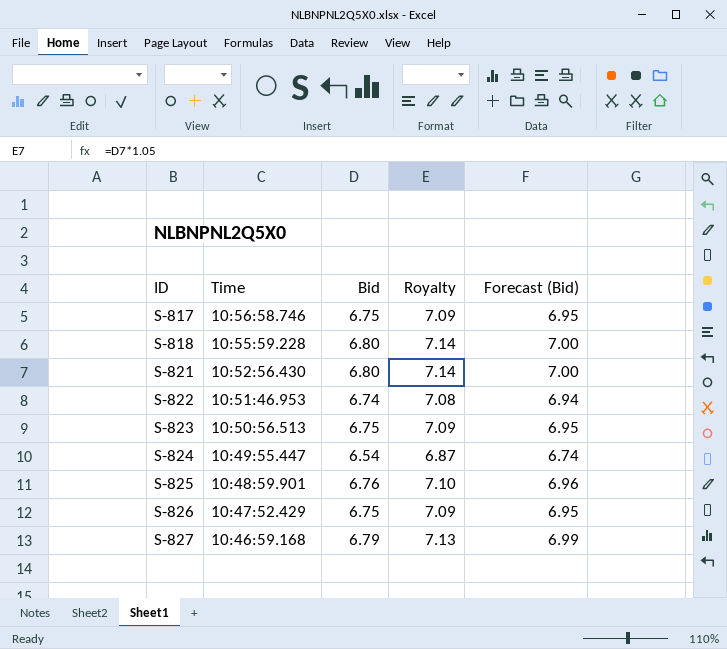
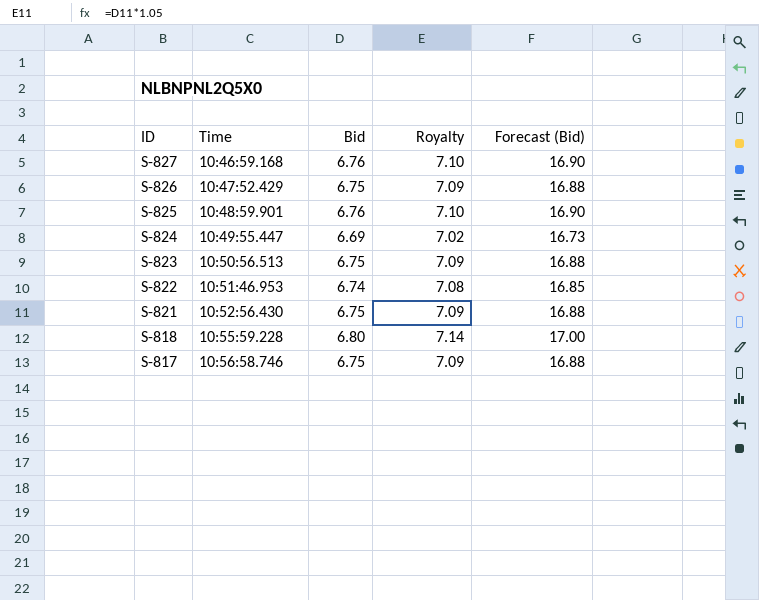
row order: ID ascending -> ID descending
column Forecast (Bid) | formula: [Bid] * 1.03 -> [Bid] * 2.5
S-827 | Bid: 6.79 -> 6.76
S-827 | Royalty: 7.13 -> 7.10
S-824 | Bid: 6.54 -> 6.69
S-824 | Royalty: 6.87 -> 7.02
S-821 | Bid: 6.80 -> 6.75
S-821 | Royalty: 7.14 -> 7.09

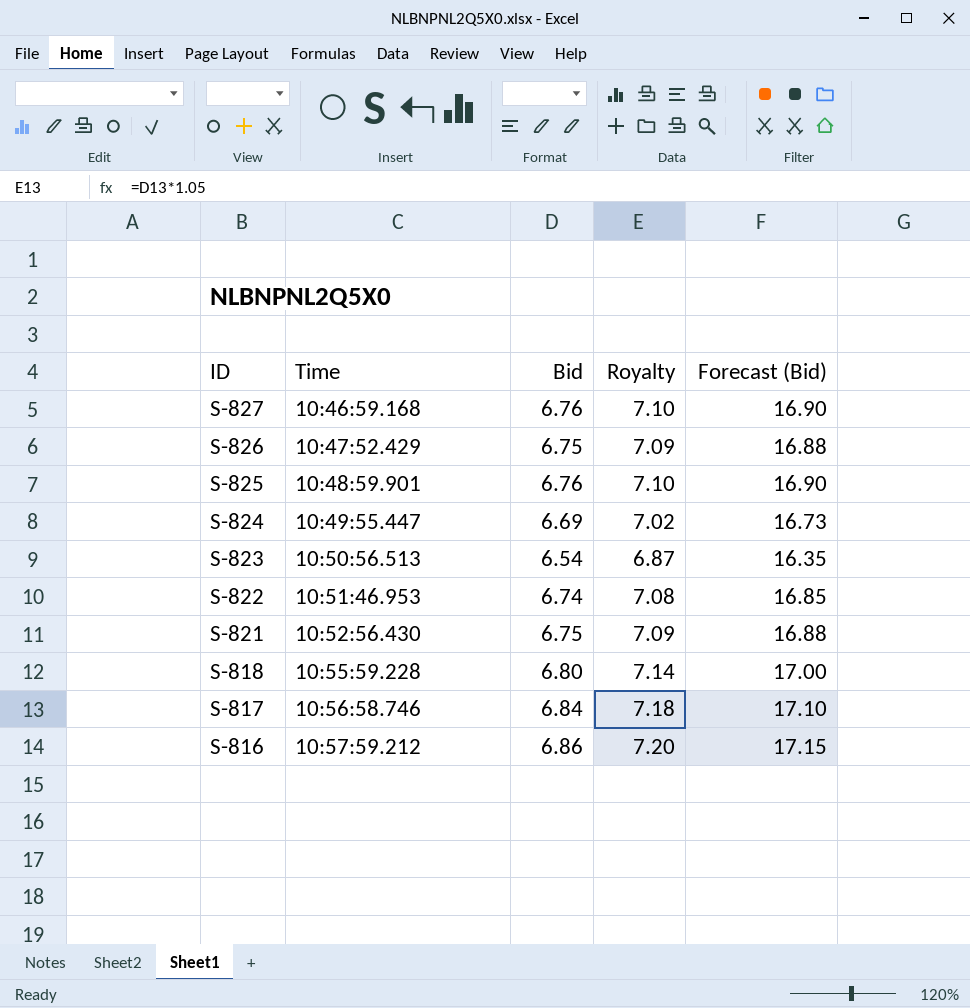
S-823 | Bid: 6.75 -> 6.54
S-823 | Royalty: 7.09 -> 6.87
S-823 | Forecast (Bid): 16.88 -> 16.35
S-817 | Bid: 6.75 -> 6.84
S-817 | Royalty: 7.09 -> 7.18
S-817 | Forecast (Bid): 16.88 -> 17.10
row S-816: none -> 10:57:59.212 | 6.86 | 7.20 | 17.15

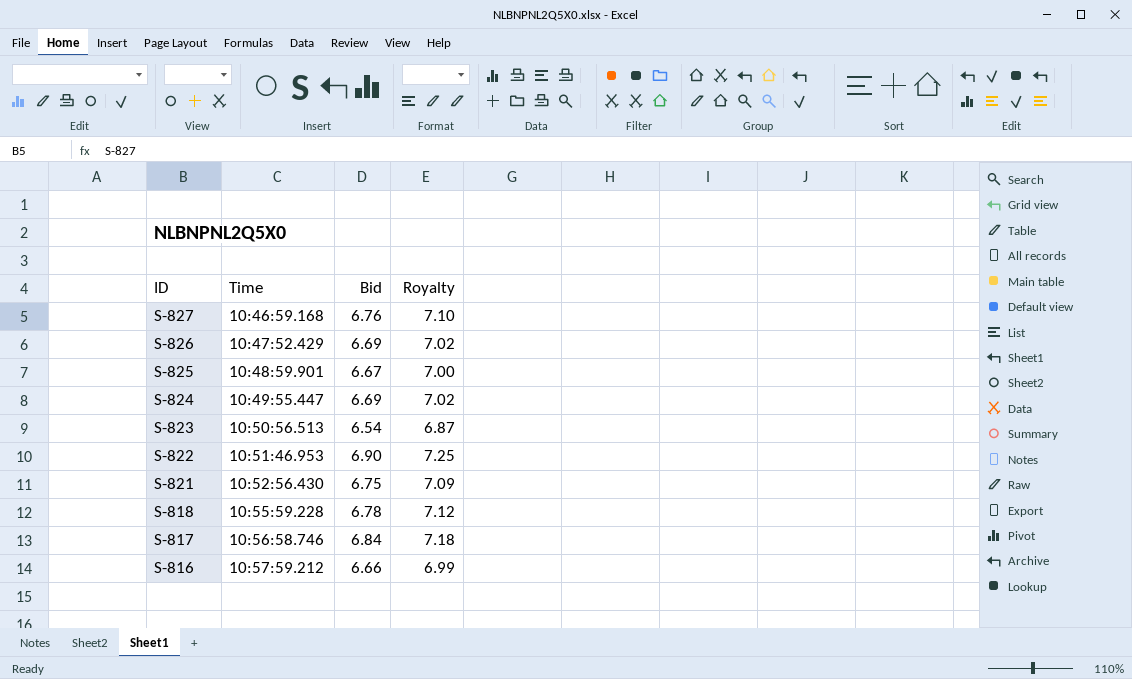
column Forecast (Bid) | formula: [Bid] * 2.5 -> none
S-826 | Bid: 6.75 -> 6.69
S-826 | Royalty: 7.09 -> 7.02
S-825 | Bid: 6.76 -> 6.67
S-825 | Royalty: 7.10 -> 7.00
S-822 | Bid: 6.74 -> 6.90
S-822 | Royalty: 7.08 -> 7.25
S-818 | Bid: 6.80 -> 6.78
S-818 | Royalty: 7.14 -> 7.12
S-816 | Bid: 6.86 -> 6.66
S-816 | Royalty: 7.20 -> 6.99

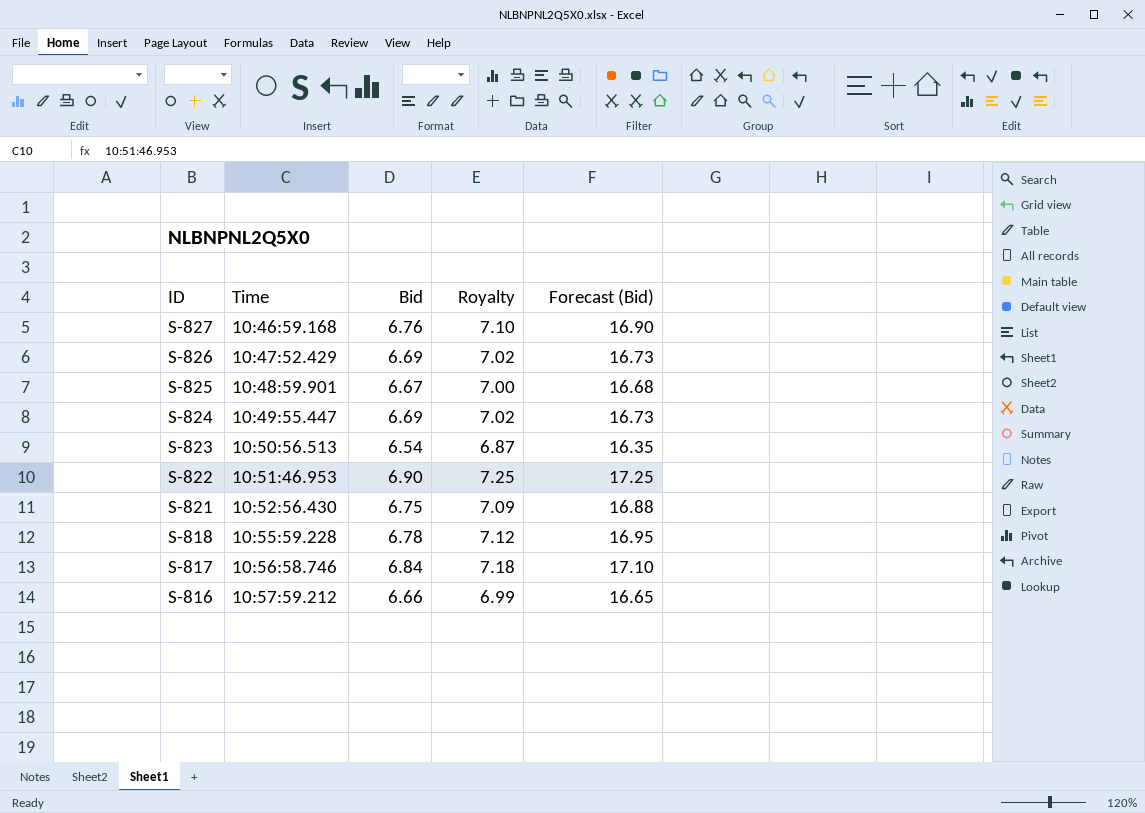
column Forecast (Bid) | formula: none -> [Bid] * 2.5

